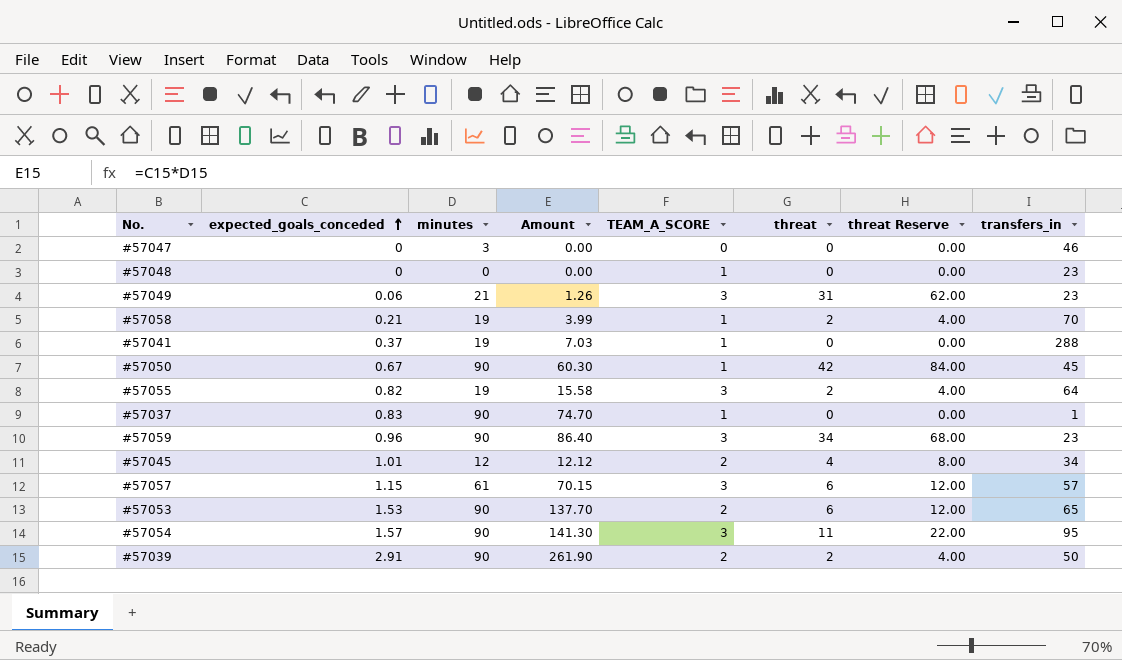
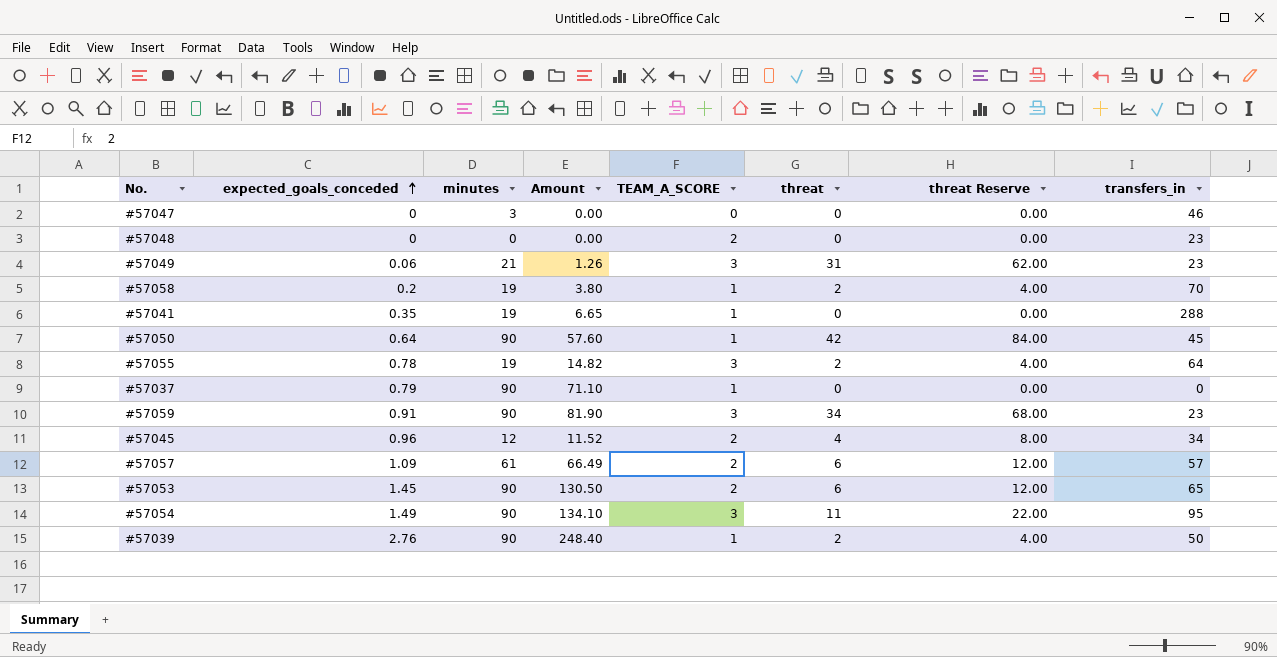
#57048 | TEAM_A_SCORE: 1 -> 2
#57058 | expected_goals_conceded: 0.21 -> 0.2
#57058 | Amount: 3.99 -> 3.80
#57041 | expected_goals_conceded: 0.37 -> 0.35
#57041 | Amount: 7.03 -> 6.65
#57050 | expected_goals_conceded: 0.67 -> 0.64
#57050 | Amount: 60.30 -> 57.60
#57055 | expected_goals_conceded: 0.82 -> 0.78
#57055 | Amount: 15.58 -> 14.82
#57037 | expected_goals_conceded: 0.83 -> 0.79
#57037 | Amount: 74.70 -> 71.10
#57037 | transfers_in: 1 -> 0
#57059 | expected_goals_conceded: 0.96 -> 0.91
#57059 | Amount: 86.40 -> 81.90
#57045 | expected_goals_conceded: 1.01 -> 0.96
#57045 | Amount: 12.12 -> 11.52
#57057 | expected_goals_conceded: 1.15 -> 1.09
#57057 | Amount: 70.15 -> 66.49
#57057 | TEAM_A_SCORE: 3 -> 2
#57053 | expected_goals_conceded: 1.53 -> 1.45
#57053 | Amount: 137.70 -> 130.50
#57054 | expected_goals_conceded: 1.57 -> 1.49
#57054 | Amount: 141.30 -> 134.10
#57039 | expected_goals_conceded: 2.91 -> 2.76
#57039 | Amount: 261.90 -> 248.40
#57039 | TEAM_A_SCORE: 2 -> 1

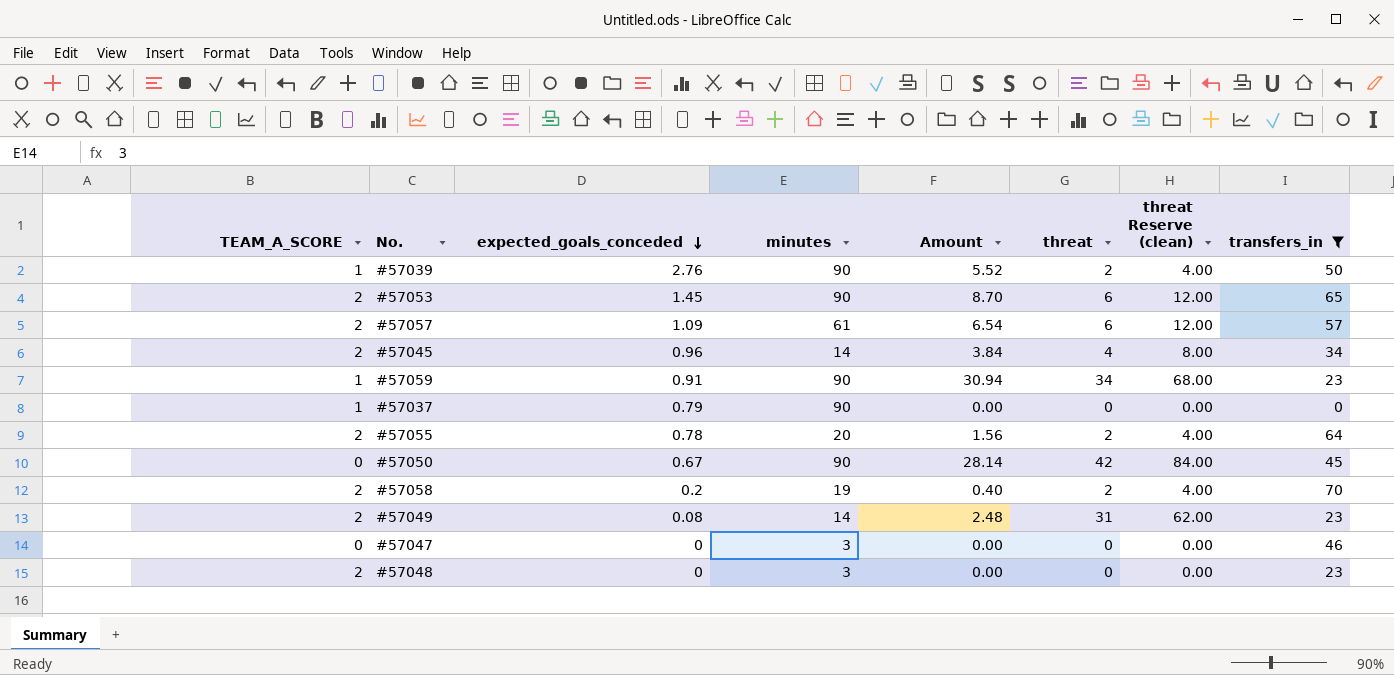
filter: none -> transfers_in <= 70
row order: expected_goals_conceded ascending -> expected_goals_conceded descending
column TEAM_A_SCORE | position: 5 -> 1
column Amount | formula: [expected_goals_conceded] * [minutes] -> [expected_goals_conceded] * [threat]
column name: threat Reserve -> threat Reserve (clean)
#57045 | minutes: 12 -> 14
#57059 | TEAM_A_SCORE: 3 -> 1
#57055 | TEAM_A_SCORE: 3 -> 2
#57055 | minutes: 19 -> 20
#57050 | TEAM_A_SCORE: 1 -> 0
#57050 | expected_goals_conceded: 0.64 -> 0.67
#57058 | TEAM_A_SCORE: 1 -> 2
#57049 | TEAM_A_SCORE: 3 -> 2
#57049 | expected_goals_conceded: 0.06 -> 0.08
#57049 | minutes: 21 -> 14
#57048 | minutes: 0 -> 3

